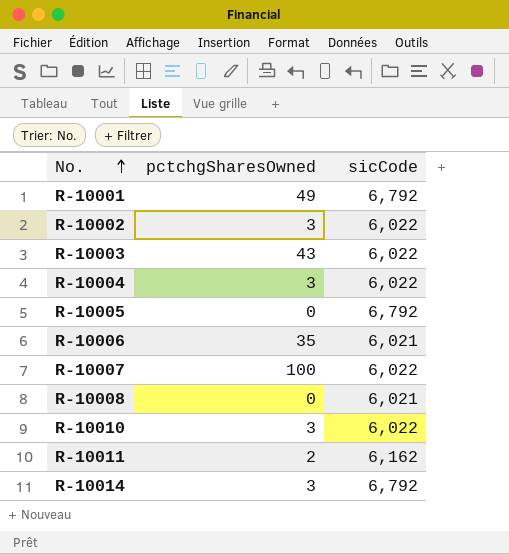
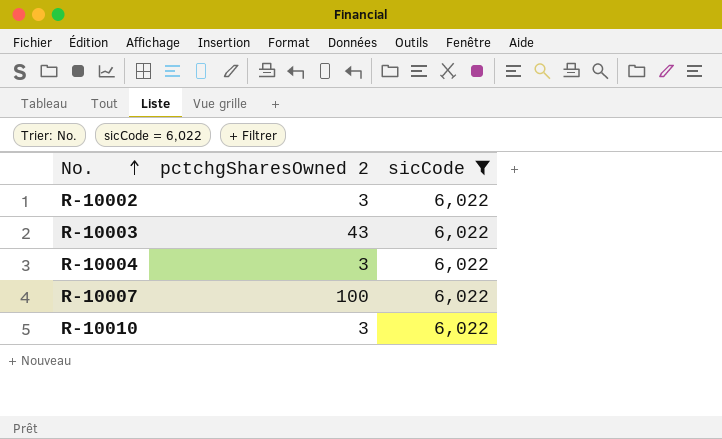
filter: none -> sicCode = 6,022
column name: pctchgSharesOwned -> pctchgSharesOwned 2

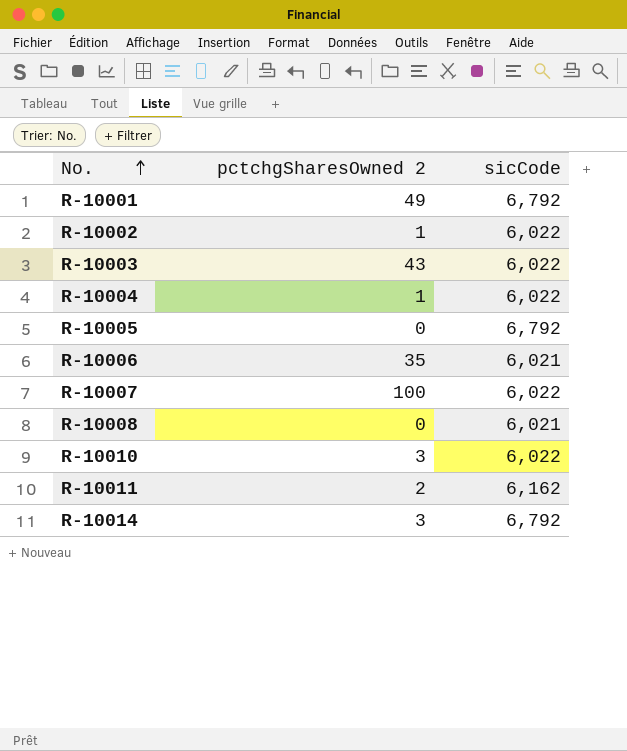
filter: sicCode = 6,022 -> none
R-10002 | pctchgSharesOwned 2: 3 -> 1
R-10004 | pctchgSharesOwned 2: 3 -> 1

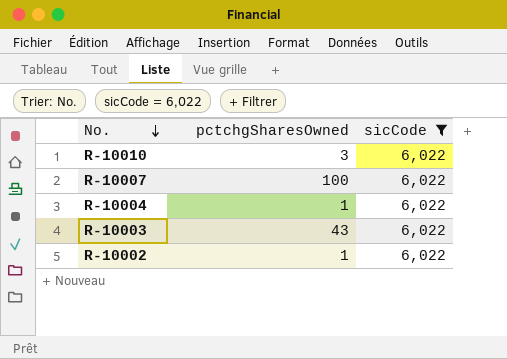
filter: none -> sicCode = 6,022
row order: No. ascending -> No. descending
column name: pctchgSharesOwned 2 -> pctchgSharesOwned

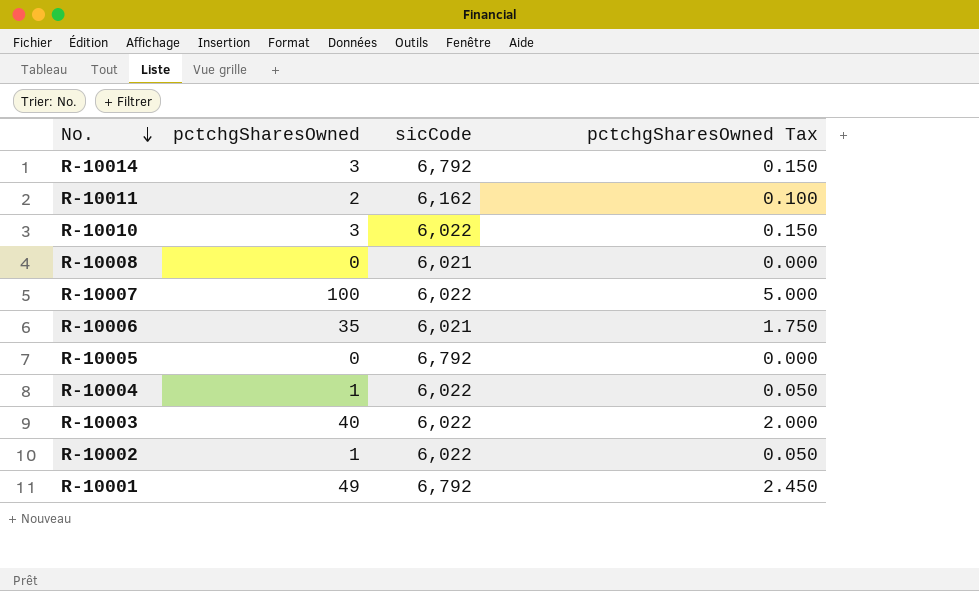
filter: sicCode = 6,022 -> none
column pctchgSharesOwned Tax | formula: none -> [pctchgSharesOwned] * 0.05
R-10003 | pctchgSharesOwned: 43 -> 40

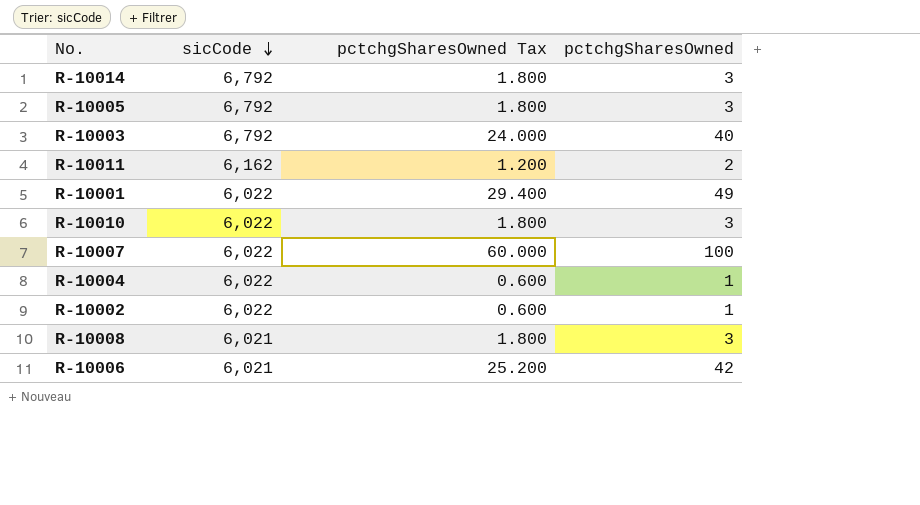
row order: No. descending -> sicCode descending
column pctchgSharesOwned Tax | formula: [pctchgSharesOwned] * 0.05 -> [pctchgSharesOwned] * 0.6
column pctchgSharesOwned | position: 2 -> 4
R-10005 | pctchgSharesOwned: 0 -> 3
R-10003 | sicCode: 6,022 -> 6,792
R-10001 | sicCode: 6,792 -> 6,022
R-10008 | pctchgSharesOwned: 0 -> 3
R-10006 | pctchgSharesOwned: 35 -> 42

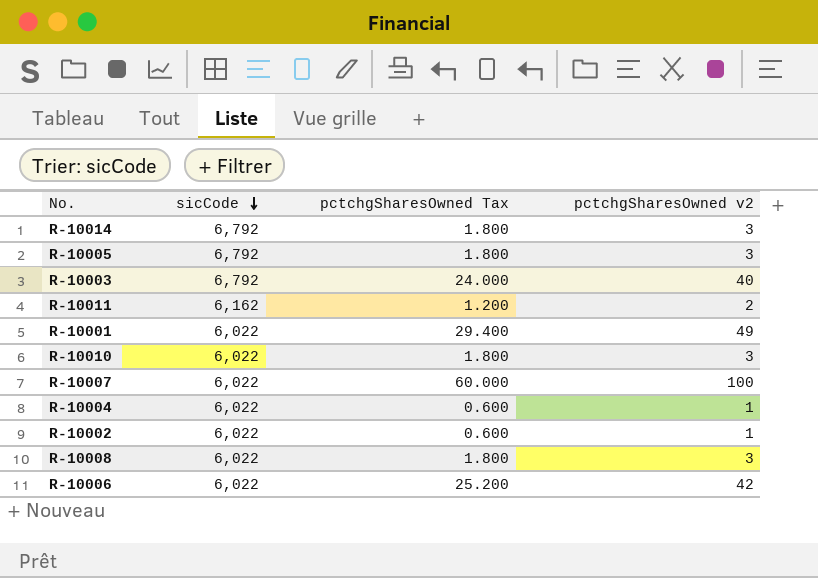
column name: pctchgSharesOwned -> pctchgSharesOwned v2
R-10008 | sicCode: 6,021 -> 6,022
R-10006 | sicCode: 6,021 -> 6,022

